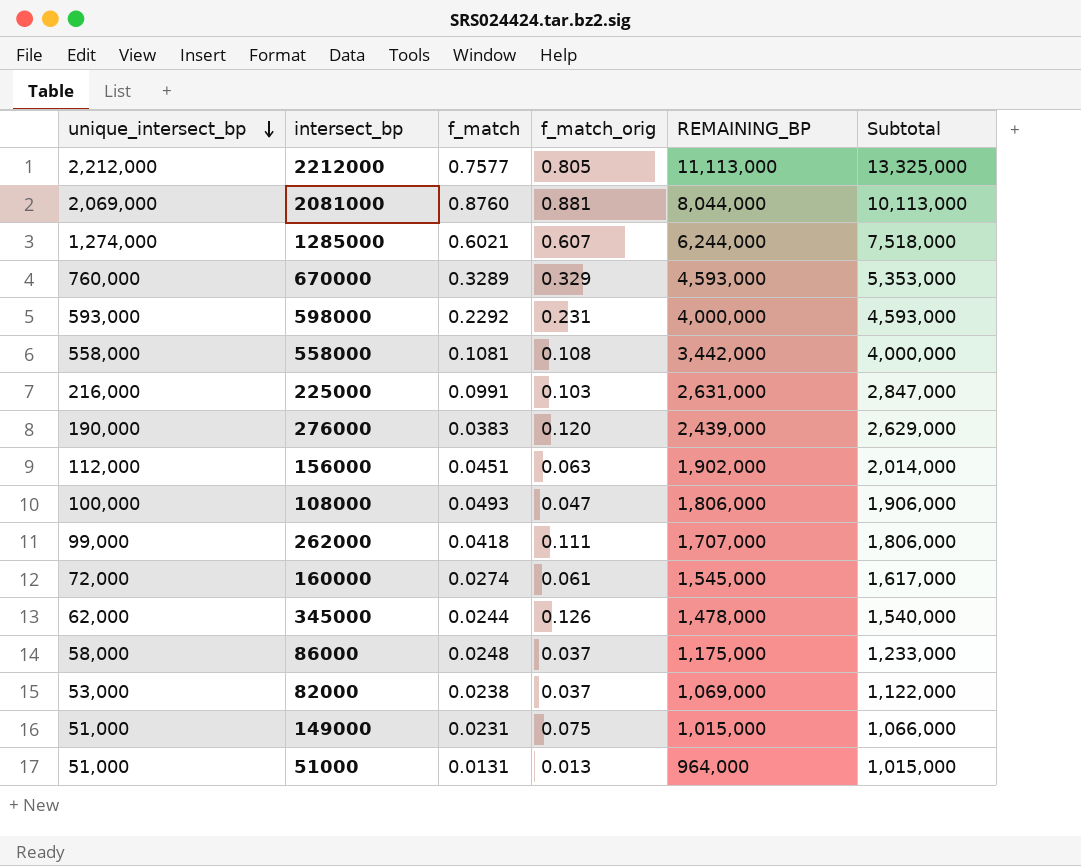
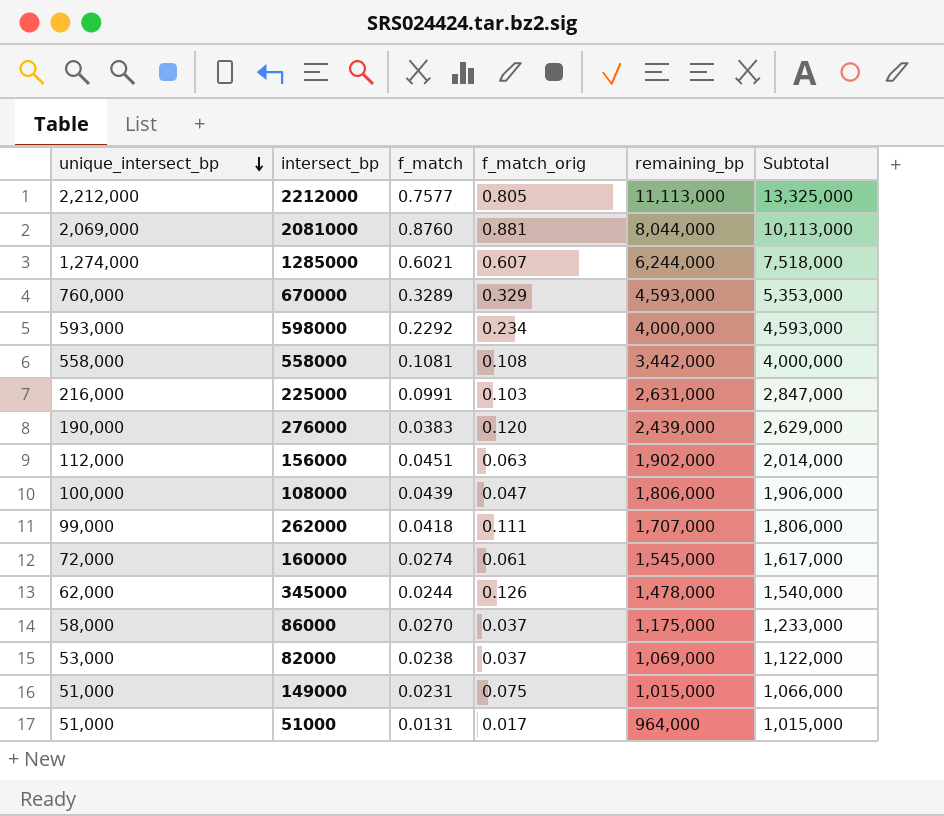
column name: REMAINING_BP -> remaining_bp
598000 | f_match_orig: 0.231 -> 0.234
108000 | f_match: 0.0493 -> 0.0439
86000 | f_match: 0.0248 -> 0.0270
51000 | f_match_orig: 0.013 -> 0.017

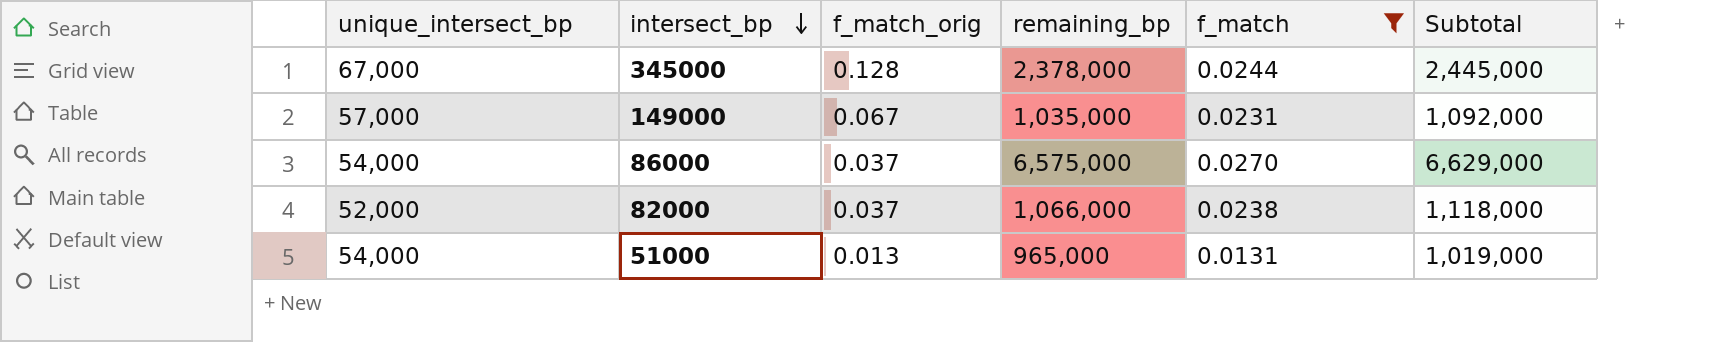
filter: none -> f_match <= 0.0270
row order: unique_intersect_bp descending -> intersect_bp descending
column f_match | position: 3 -> 5
345000 | unique_intersect_bp: 62,000 -> 67,000
345000 | f_match_orig: 0.126 -> 0.128
345000 | remaining_bp: 1,478,000 -> 2,378,000
345000 | Subtotal: 1,540,000 -> 2,445,000
149000 | unique_intersect_bp: 51,000 -> 57,000
149000 | f_match_orig: 0.075 -> 0.067
149000 | remaining_bp: 1,015,000 -> 1,035,000
149000 | Subtotal: 1,066,000 -> 1,092,000
86000 | unique_intersect_bp: 58,000 -> 54,000
86000 | remaining_bp: 1,175,000 -> 6,575,000
86000 | Subtotal: 1,233,000 -> 6,629,000
82000 | unique_intersect_bp: 53,000 -> 52,000
82000 | remaining_bp: 1,069,000 -> 1,066,000
82000 | Subtotal: 1,122,000 -> 1,118,000
51000 | unique_intersect_bp: 51,000 -> 54,000
51000 | f_match_orig: 0.017 -> 0.013
51000 | remaining_bp: 964,000 -> 965,000
51000 | Subtotal: 1,015,000 -> 1,019,000

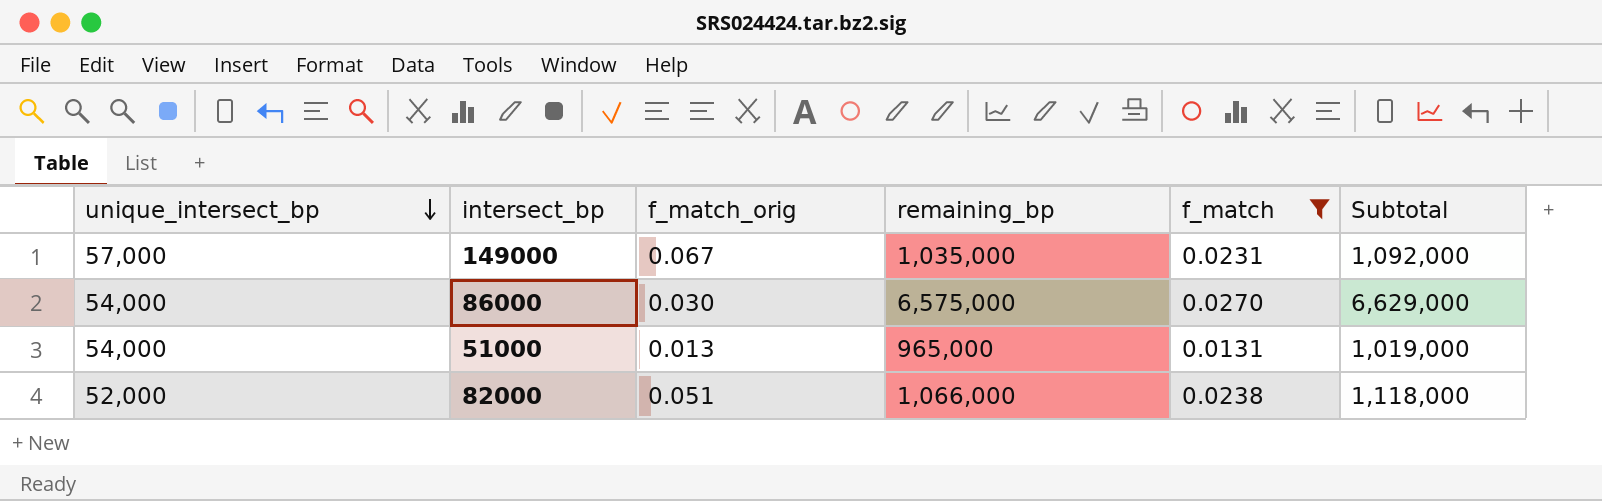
row order: intersect_bp descending -> unique_intersect_bp descending
row 345000: 67,000 | 0.128 | 2,378,000 | 0.0244 | 2,445,000 -> none
86000 | f_match_orig: 0.037 -> 0.030
82000 | f_match_orig: 0.037 -> 0.051

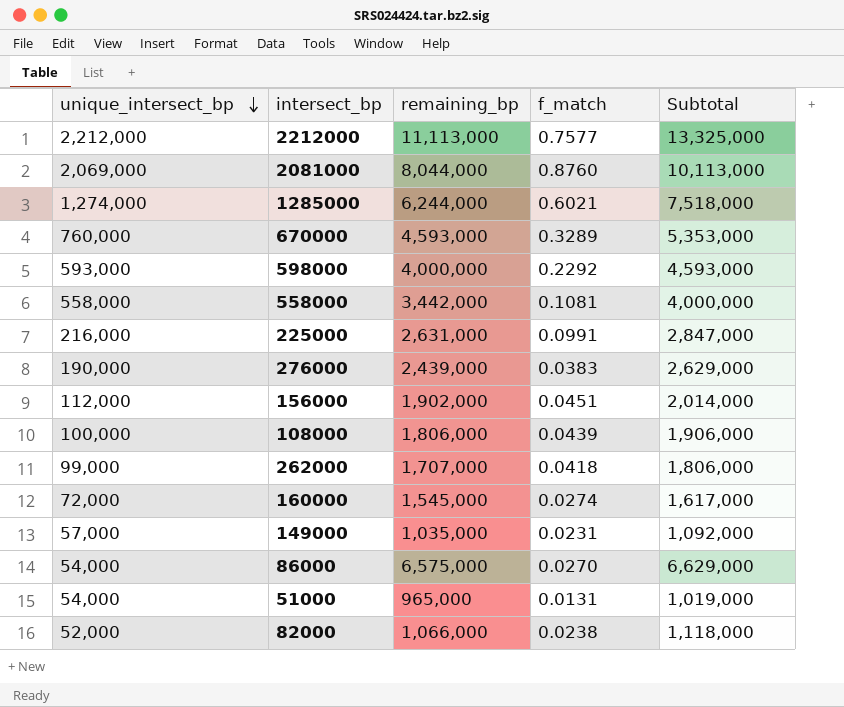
filter: f_match <= 0.0270 -> none
column f_match_orig | position: 3 -> none

